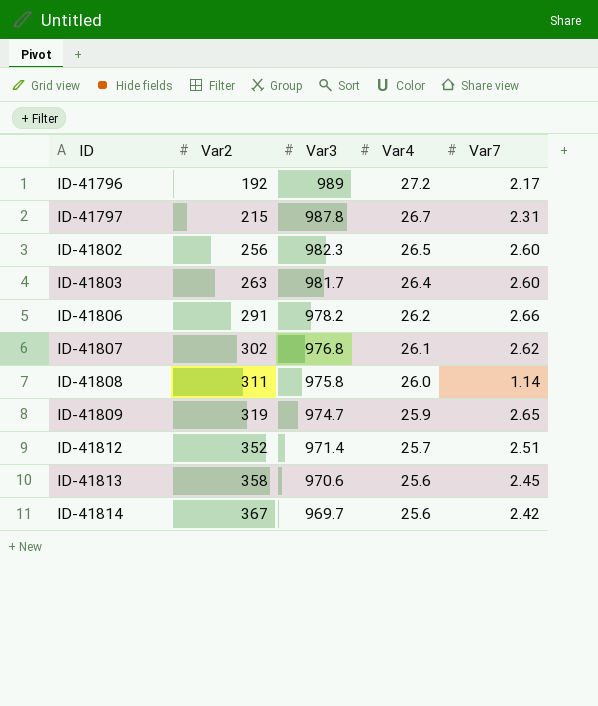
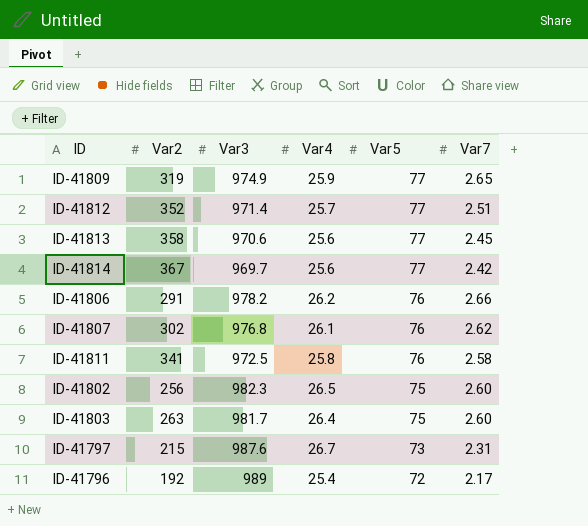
row order: ID ascending -> Var5 descending
column Var5 | position: none -> 5
row ID-41808: 311 | 975.8 | 26.0 | 1.14 -> none
ID-41809 | Var3: 974.7 -> 974.9
row ID-41811: none -> 341 | 972.5 | 25.8 | 76 | 2.58
ID-41797 | Var3: 987.8 -> 987.6
ID-41796 | Var4: 27.2 -> 25.4

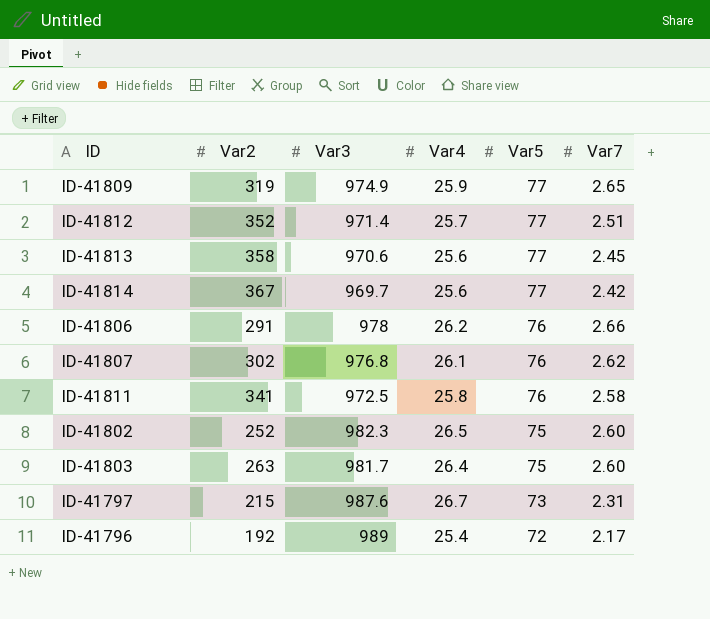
ID-41806 | Var3: 978.2 -> 978
ID-41802 | Var2: 256 -> 252

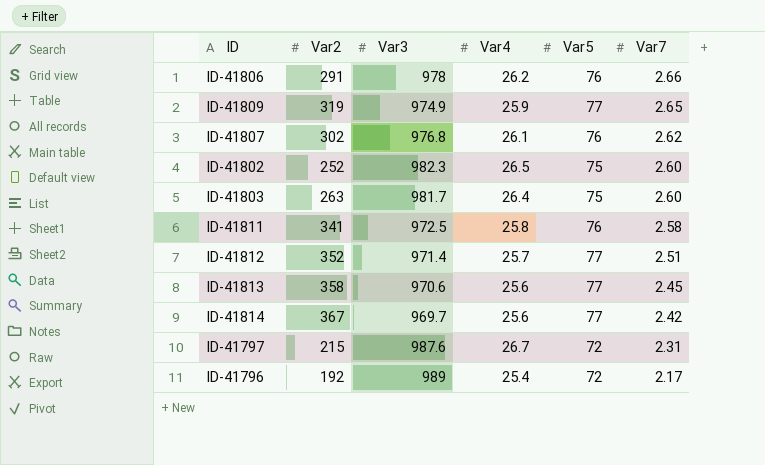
row order: Var5 descending -> Var7 descending
ID-41797 | Var5: 73 -> 72

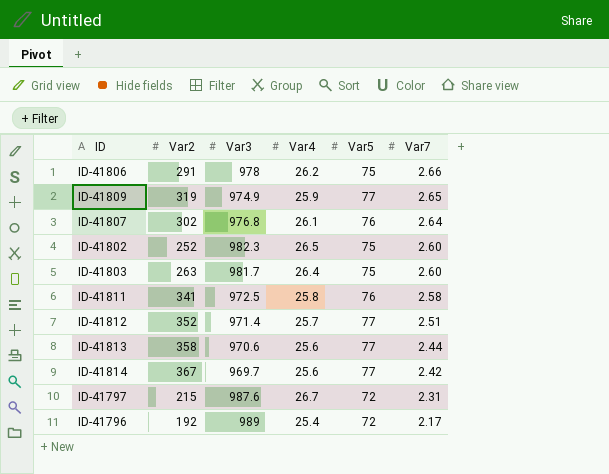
ID-41806 | Var5: 76 -> 75
ID-41807 | Var7: 2.62 -> 2.64
ID-41813 | Var7: 2.45 -> 2.44

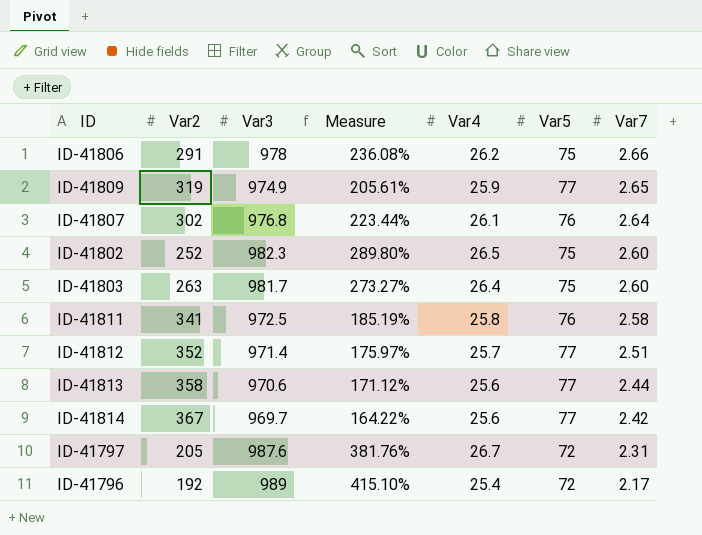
column Measure | formula: none -> ([Var3] - [Var2]) / [Var2]
ID-41797 | Var2: 215 -> 205

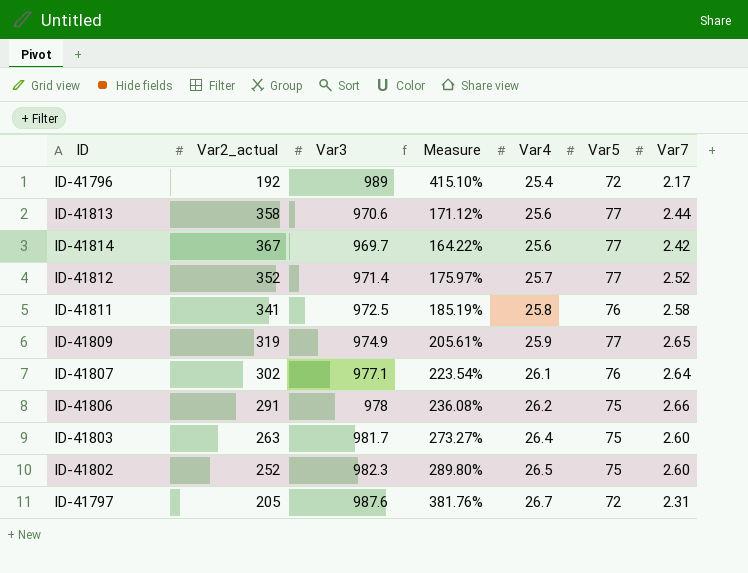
row order: Var7 descending -> Var4 ascending
column name: Var2 -> Var2_actual
ID-41812 | Var7: 2.51 -> 2.52
ID-41807 | Var3: 976.8 -> 977.1
ID-41807 | Measure: 223.44% -> 223.54%

